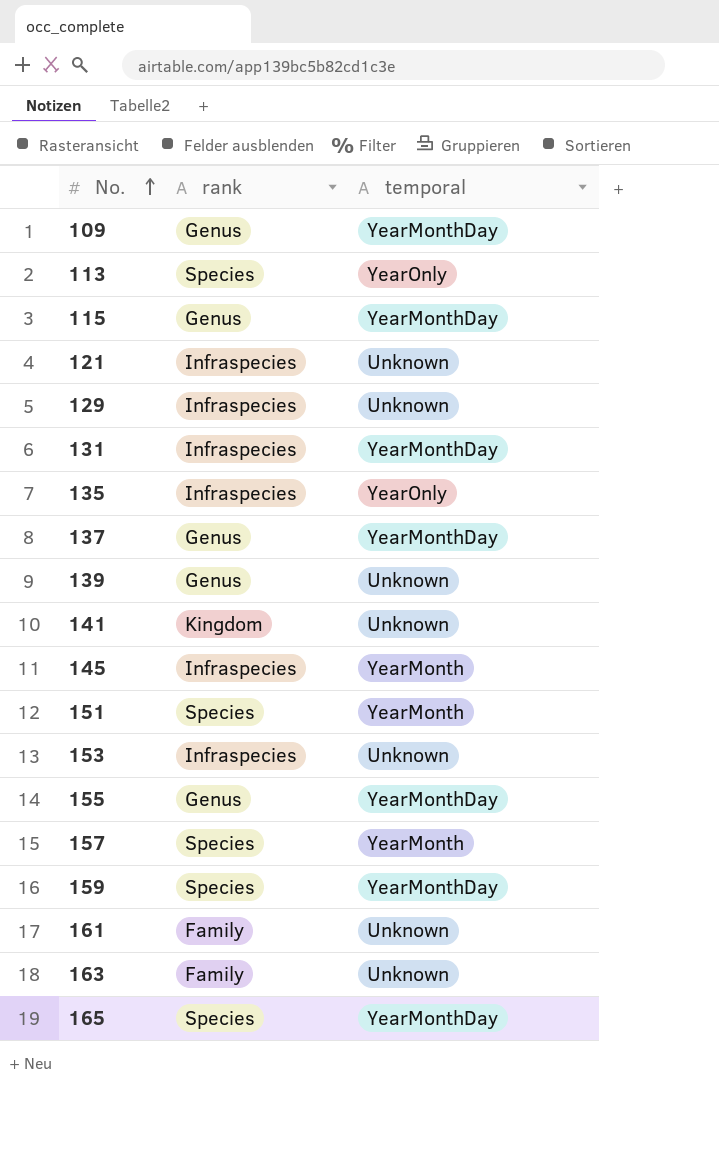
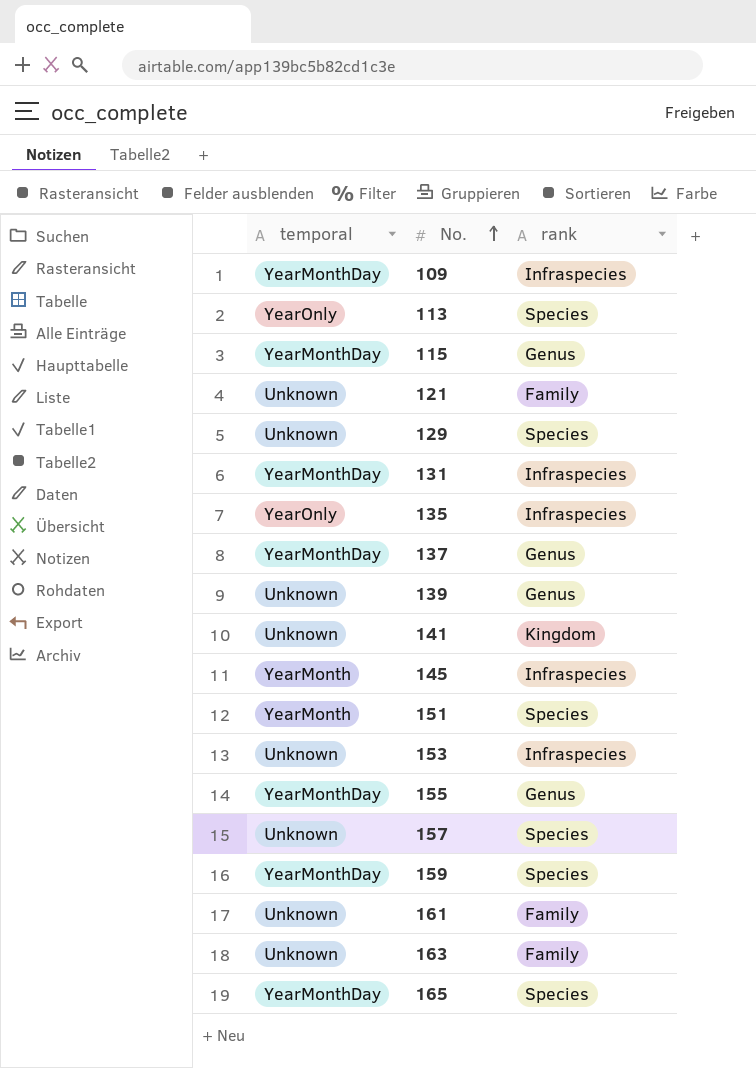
column temporal | position: 3 -> 1
109 | rank: Genus -> Infraspecies
121 | rank: Infraspecies -> Family
129 | rank: Infraspecies -> Species
157 | temporal: YearMonth -> Unknown

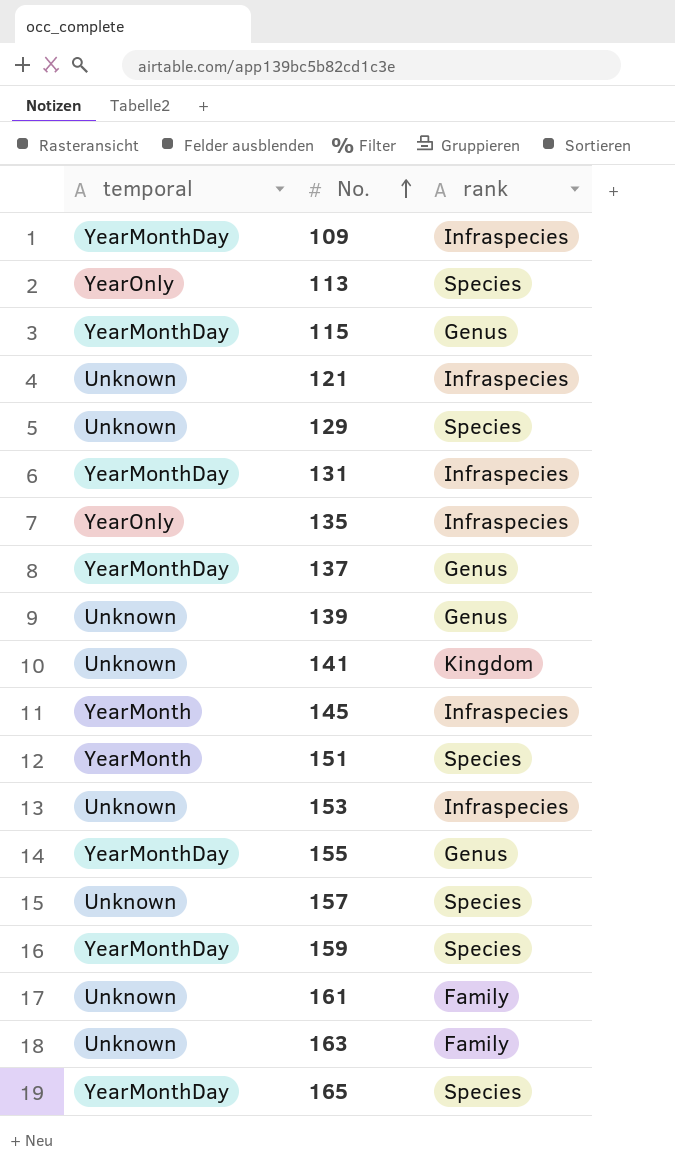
121 | rank: Family -> Infraspecies

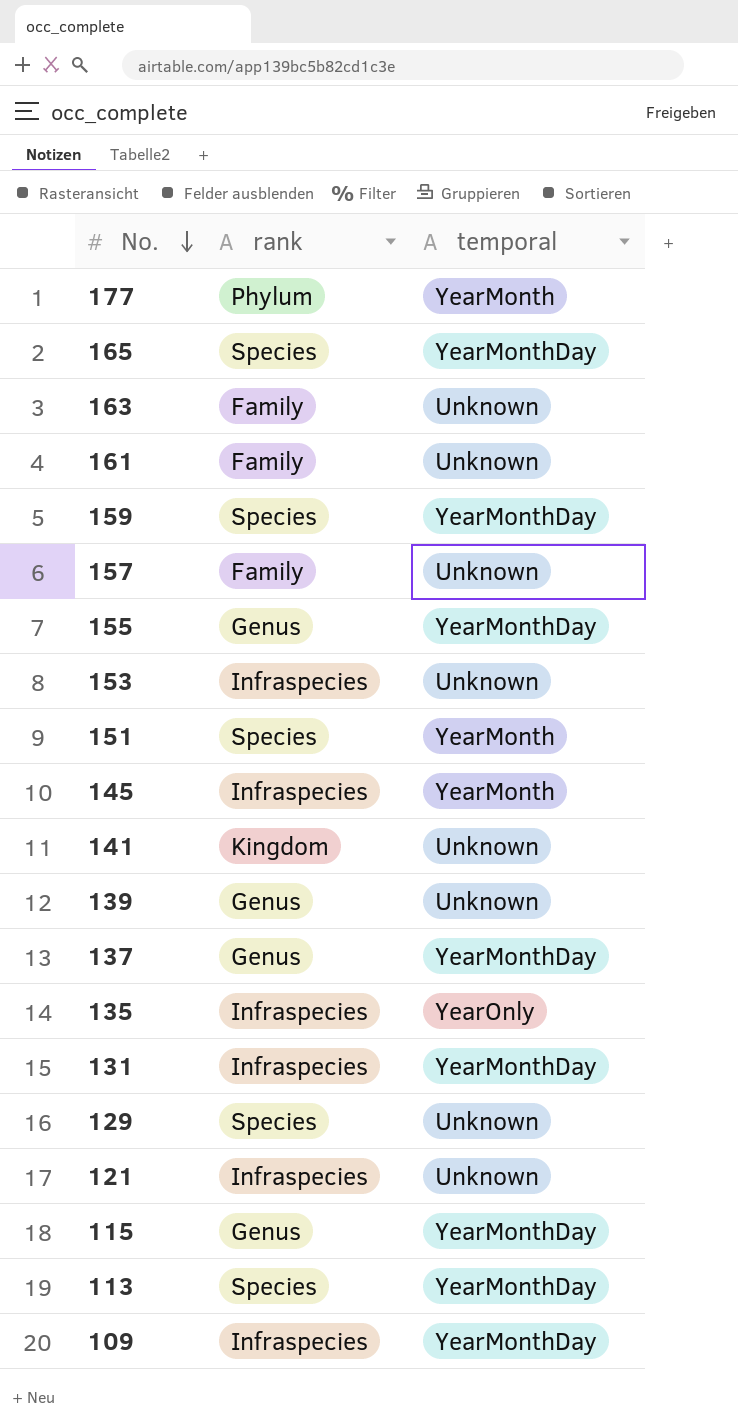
row order: No. ascending -> No. descending
column temporal | position: 1 -> 3
row 177: none -> Phylum | YearMonth
157 | rank: Species -> Family
113 | temporal: YearOnly -> YearMonthDay

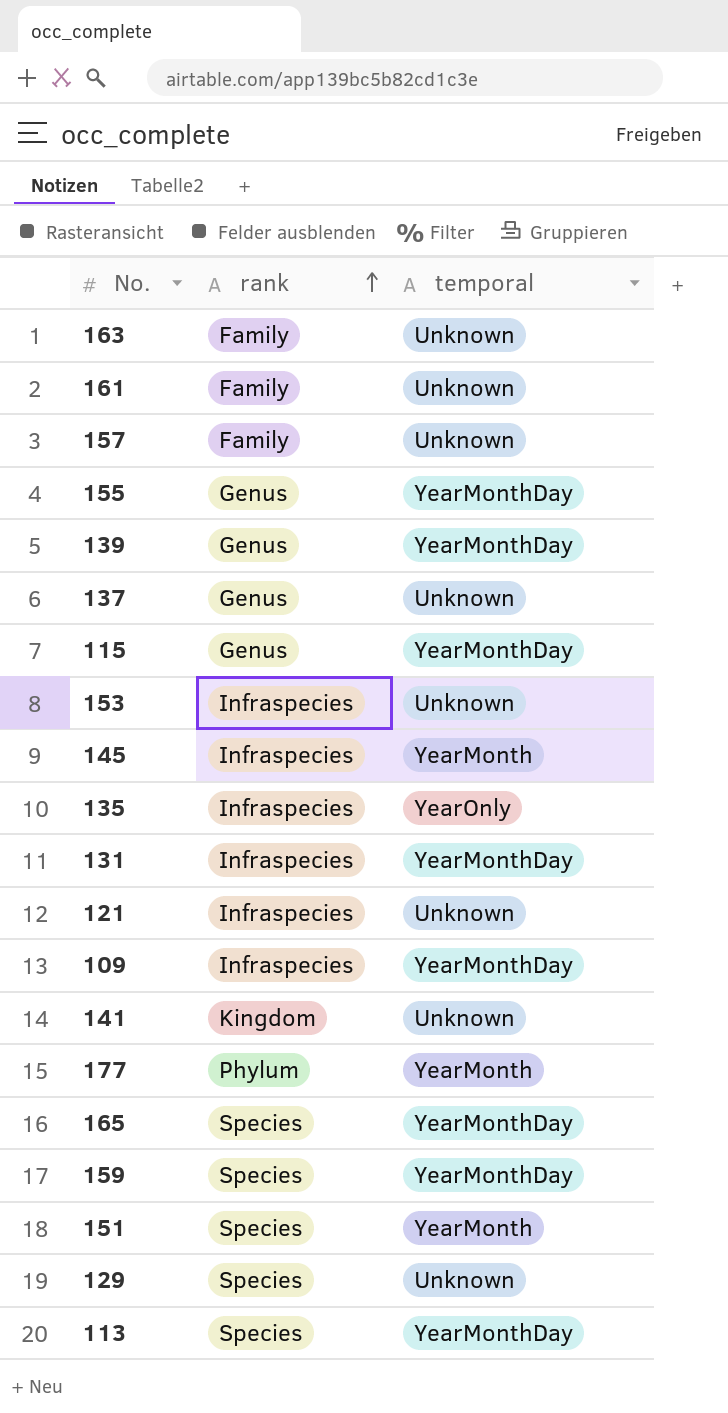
row order: No. descending -> rank ascending
139 | temporal: Unknown -> YearMonthDay
137 | temporal: YearMonthDay -> Unknown

